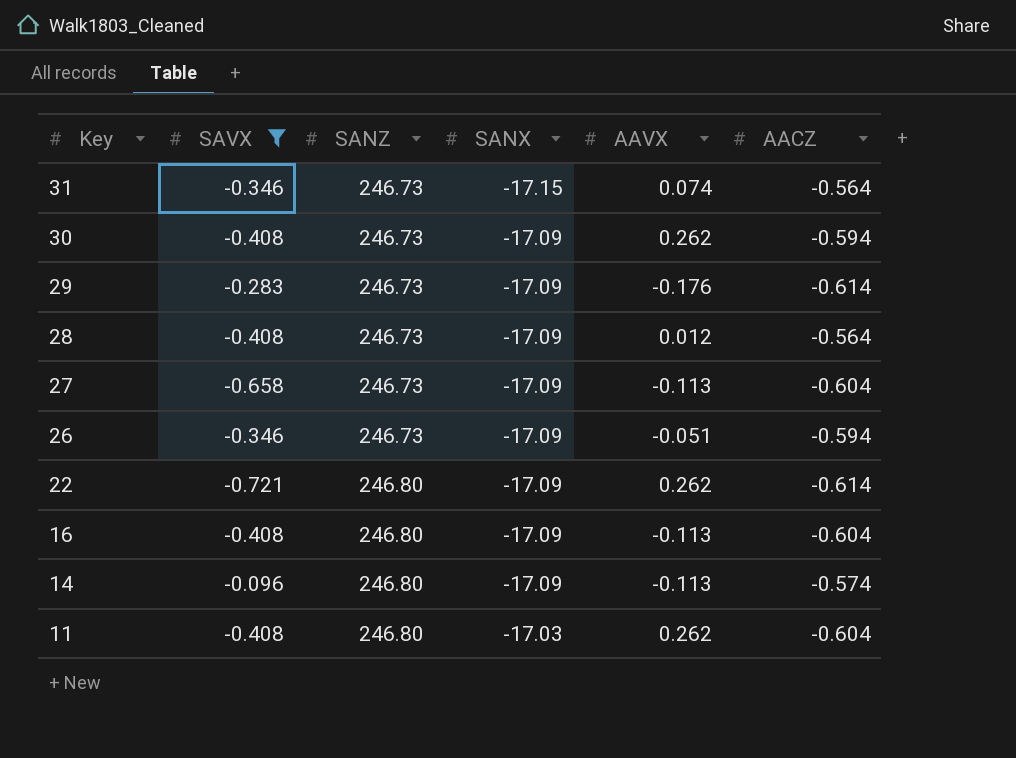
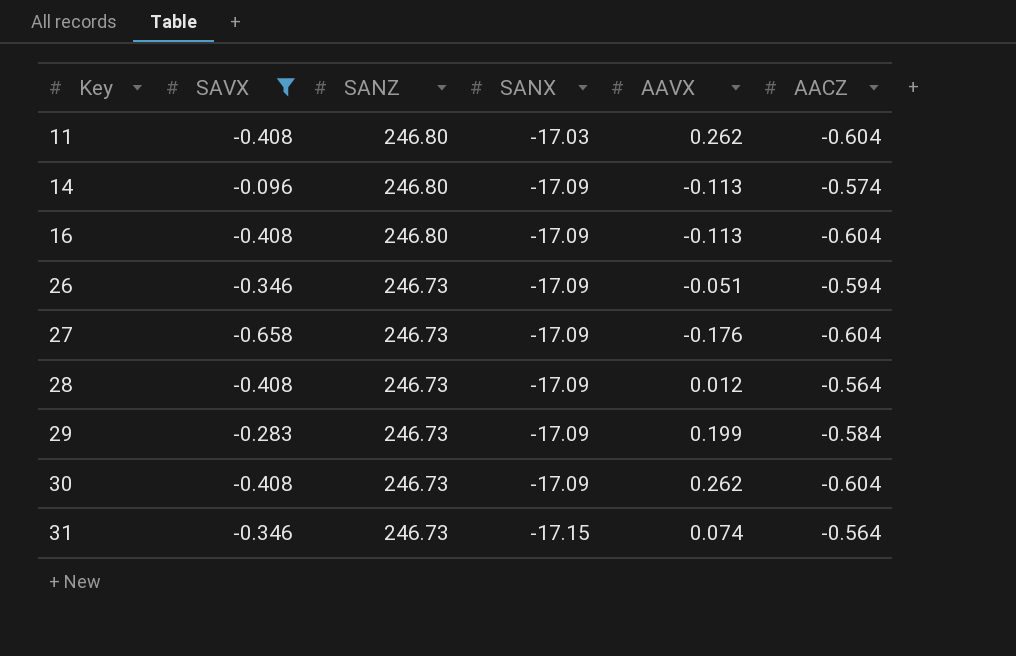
row order: Key descending -> Key ascending
row 22: -0.721 | 246.80 | -17.09 | 0.262 | -0.614 -> none
27 | AAVX: -0.113 -> -0.176
29 | AAVX: -0.176 -> 0.199
29 | AACZ: -0.614 -> -0.584
30 | AACZ: -0.594 -> -0.604

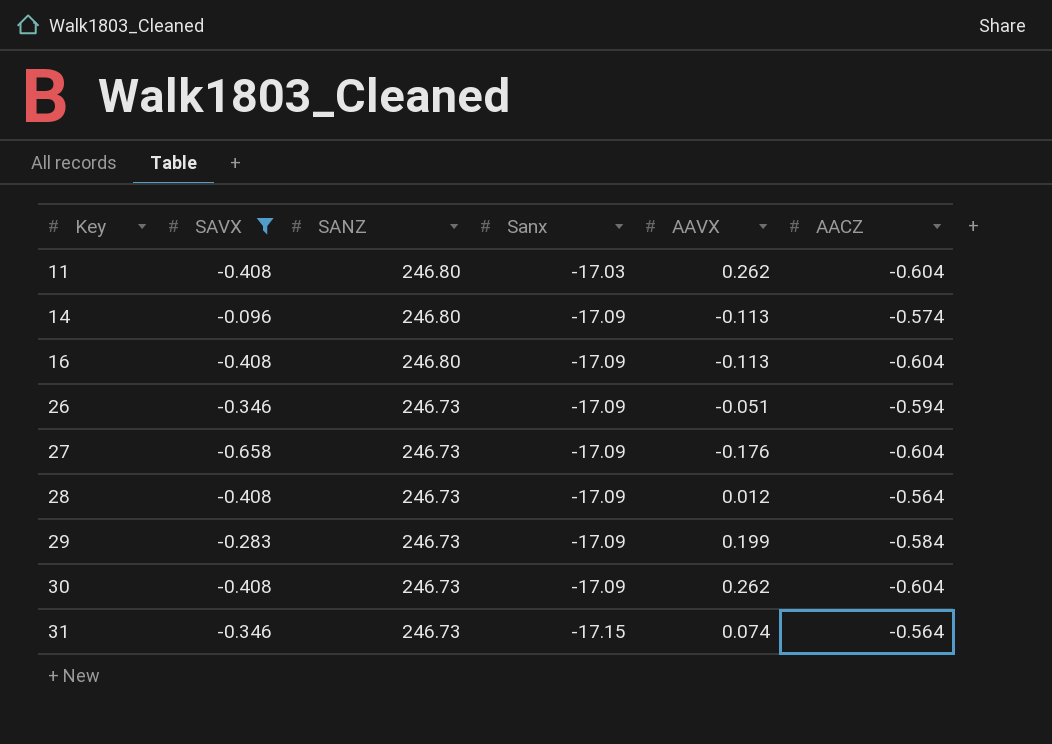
column name: SANX -> Sanx

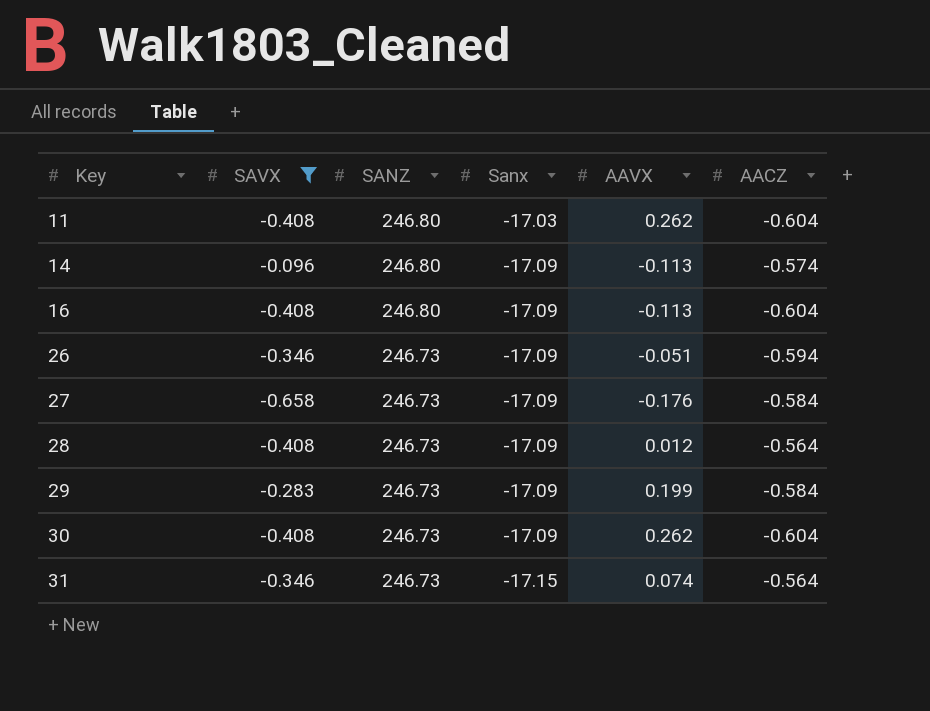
27 | AACZ: -0.604 -> -0.584

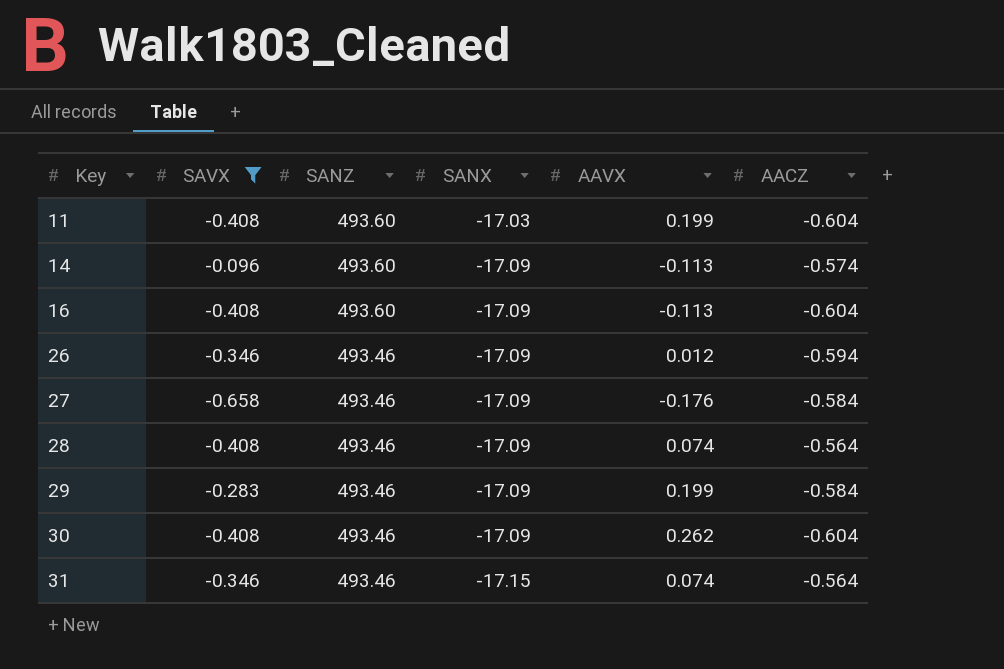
column name: Sanx -> SANX
11 | SANZ: 246.80 -> 493.60
11 | AAVX: 0.262 -> 0.199
14 | SANZ: 246.80 -> 493.60
16 | SANZ: 246.80 -> 493.60
26 | SANZ: 246.73 -> 493.46
26 | AAVX: -0.051 -> 0.012
27 | SANZ: 246.73 -> 493.46
28 | SANZ: 246.73 -> 493.46
28 | AAVX: 0.012 -> 0.074
29 | SANZ: 246.73 -> 493.46
30 | SANZ: 246.73 -> 493.46
31 | SANZ: 246.73 -> 493.46

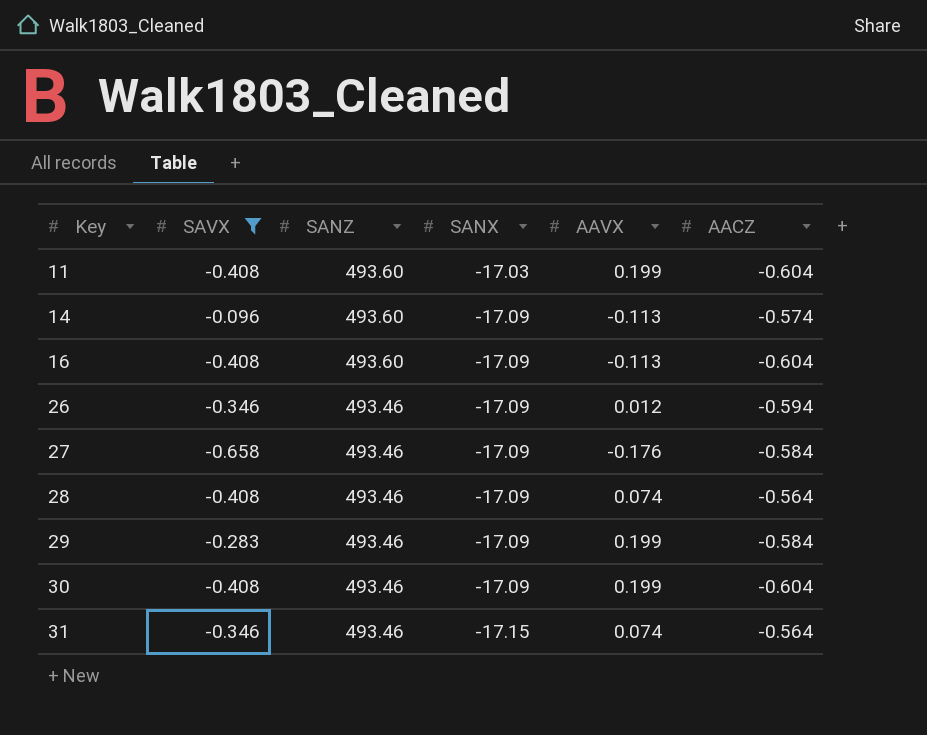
30 | AAVX: 0.262 -> 0.199

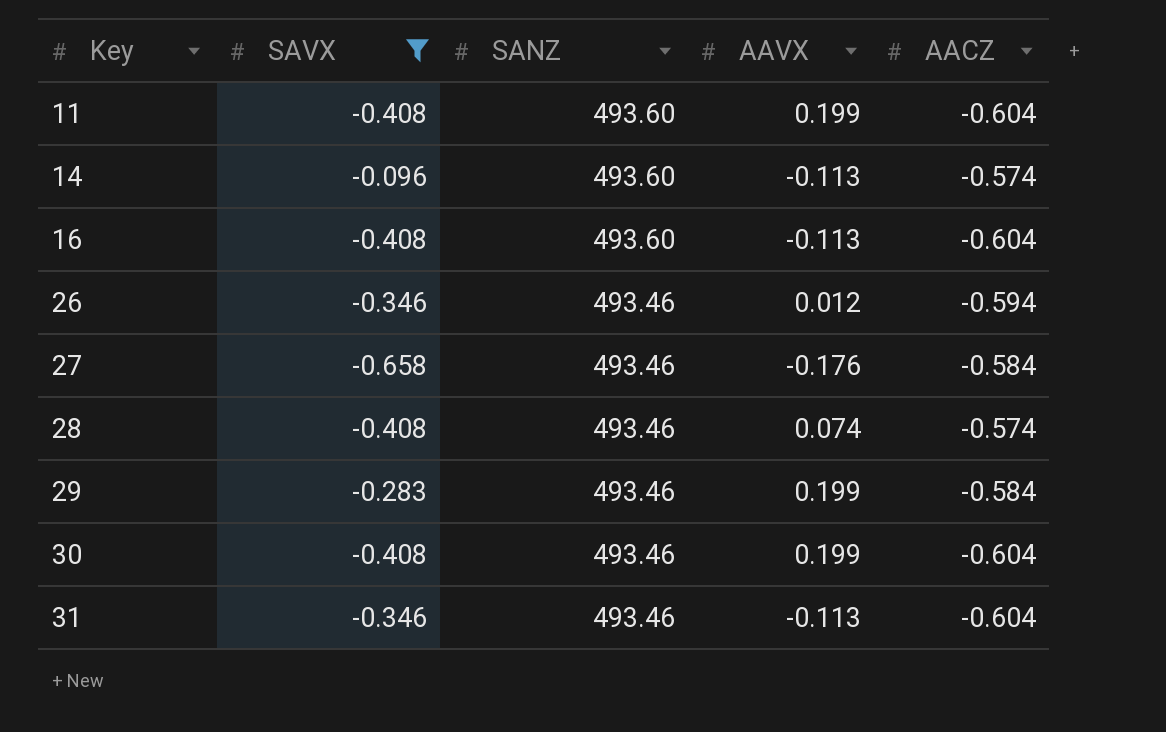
column SANX | position: 4 -> none
28 | AACZ: -0.564 -> -0.574
31 | AAVX: 0.074 -> -0.113
31 | AACZ: -0.564 -> -0.604

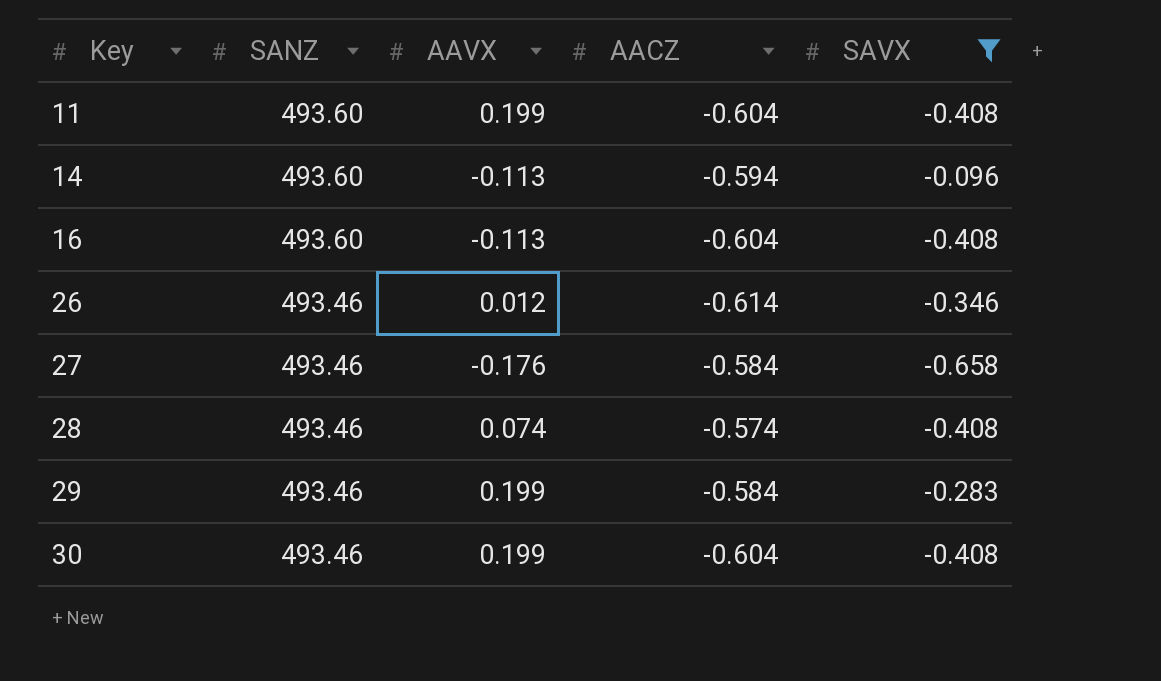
column SAVX | position: 2 -> 5
row 31: -0.346 | 493.46 | -0.113 | -0.604 -> none
14 | AACZ: -0.574 -> -0.594
26 | AACZ: -0.594 -> -0.614

